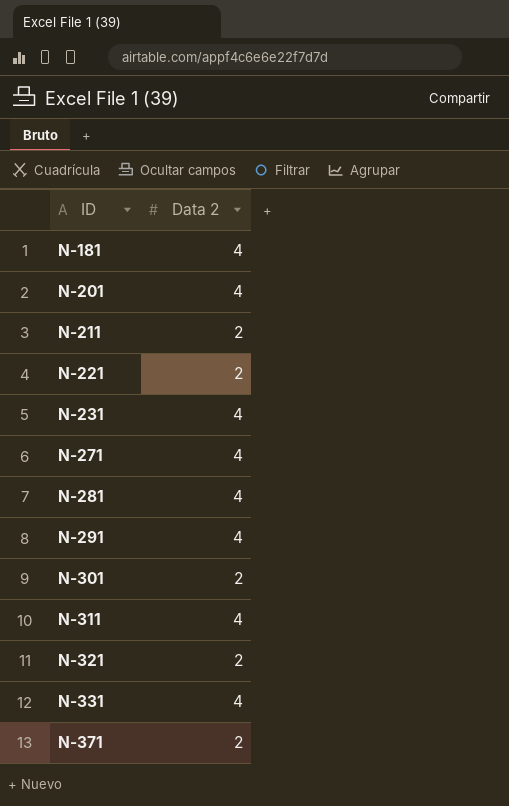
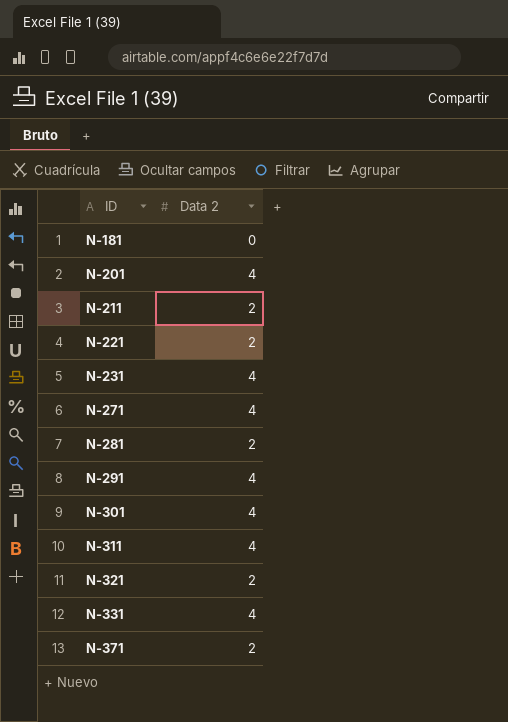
N-181 | Data 2: 4 -> 0
N-281 | Data 2: 4 -> 2
N-301 | Data 2: 2 -> 4

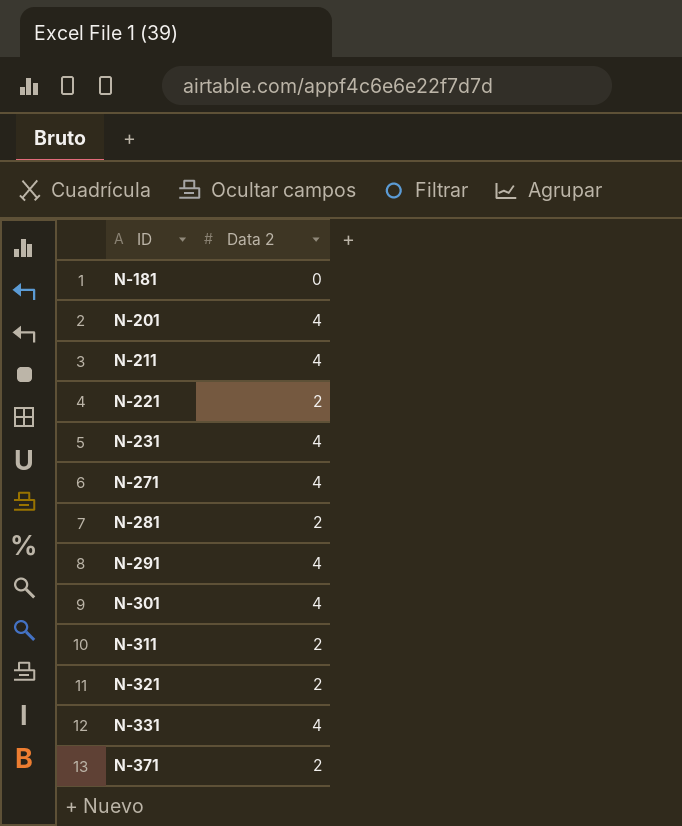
N-211 | Data 2: 2 -> 4
N-311 | Data 2: 4 -> 2

